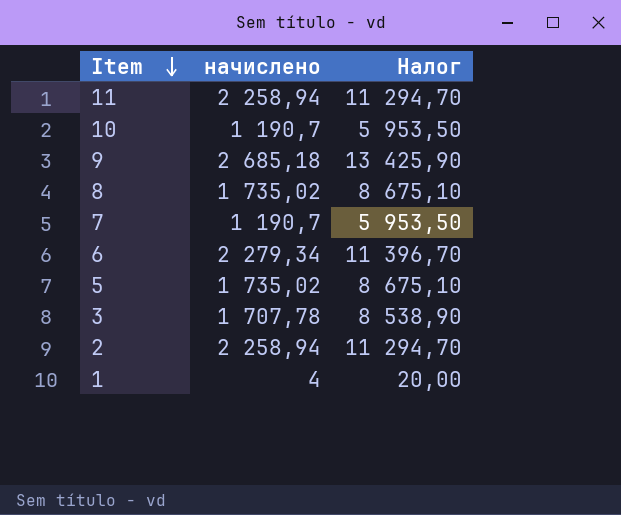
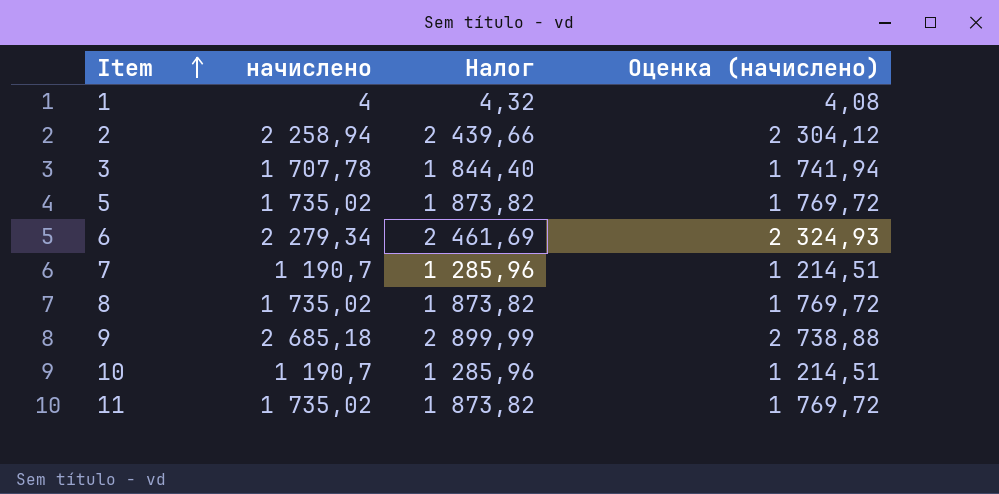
row order: Item descending -> Item ascending
column Налог | formula: [начислено] * 5 -> [начислено] * 1,08
column Оценка (начислено) | formula: none -> [начислено] * 1,02
11 | начислено: 2 258,94 -> 1 735,02

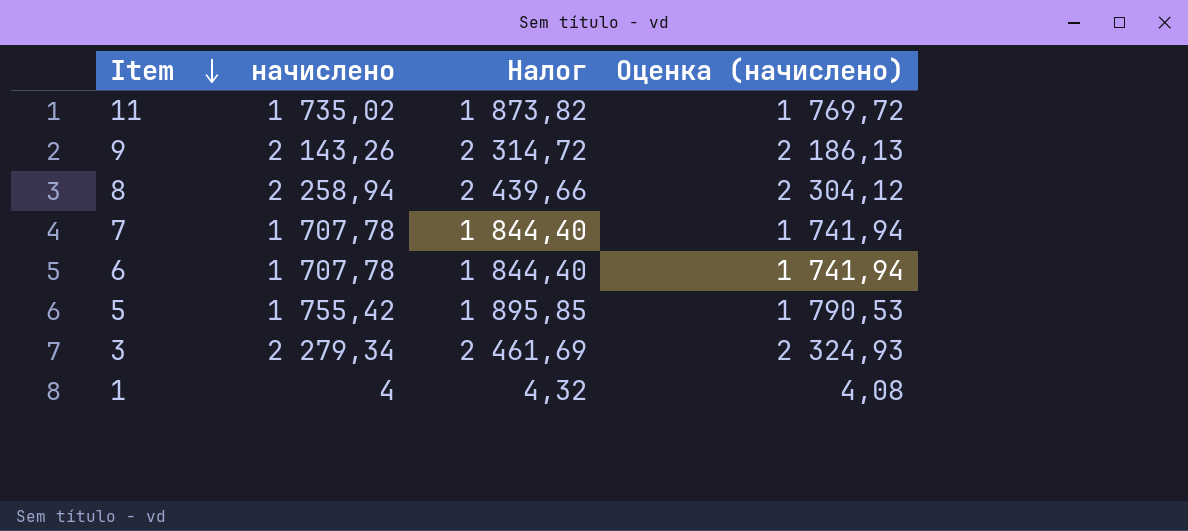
row order: Item ascending -> Item descending
row 2: 2 258,94 | 2 439,66 | 2 304,12 -> none
row 10: 1 190,7 | 1 285,96 | 1 214,51 -> none
9 | начислено: 2 685,18 -> 2 143,26
9 | Налог: 2 899,99 -> 2 314,72
9 | Оценка (начислено): 2 738,88 -> 2 186,13
8 | начислено: 1 735,02 -> 2 258,94
8 | Налог: 1 873,82 -> 2 439,66
8 | Оценка (начислено): 1 769,72 -> 2 304,12
7 | начислено: 1 190,7 -> 1 707,78
7 | Налог: 1 285,96 -> 1 844,40
7 | Оценка (начислено): 1 214,51 -> 1 741,94
6 | начислено: 2 279,34 -> 1 707,78
6 | Налог: 2 461,69 -> 1 844,40
6 | Оценка (начислено): 2 324,93 -> 1 741,94
5 | начислено: 1 735,02 -> 1 755,42
5 | Налог: 1 873,82 -> 1 895,85
5 | Оценка (начислено): 1 769,72 -> 1 790,53
3 | начислено: 1 707,78 -> 2 279,34
3 | Налог: 1 844,40 -> 2 461,69
3 | Оценка (начислено): 1 741,94 -> 2 324,93

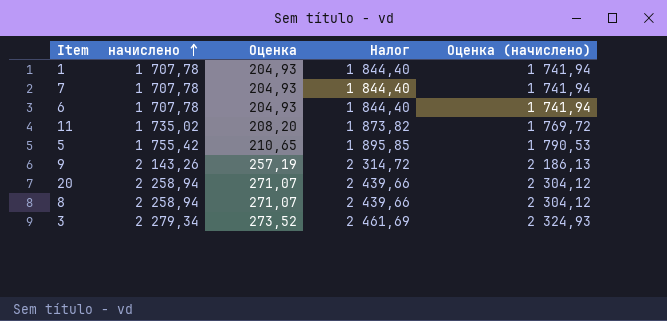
row order: Item descending -> начислено ascending
column Оценка | formula: none -> [начислено] * 0,12
1 | начислено: 4 -> 1 707,78
1 | Налог: 4,32 -> 1 844,40
1 | Оценка (начислено): 4,08 -> 1 741,94
row 20: none -> 2 258,94 | 271,07 | 2 439,66 | 2 304,12

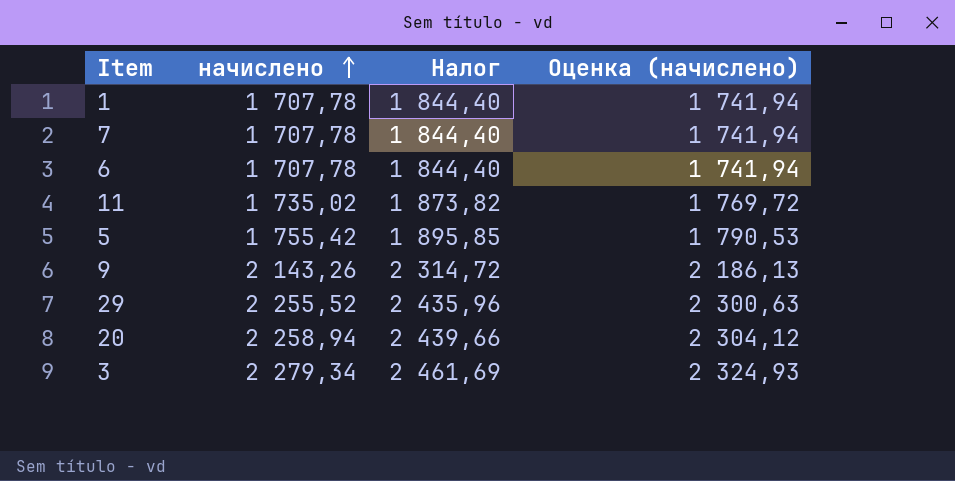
column Оценка | formula: [начислено] * 0,12 -> none
row 8: 2 258,94 | 271,07 | 2 439,66 | 2 304,12 -> none
row 29: none -> 2 255,52 | 2 435,96 | 2 300,63

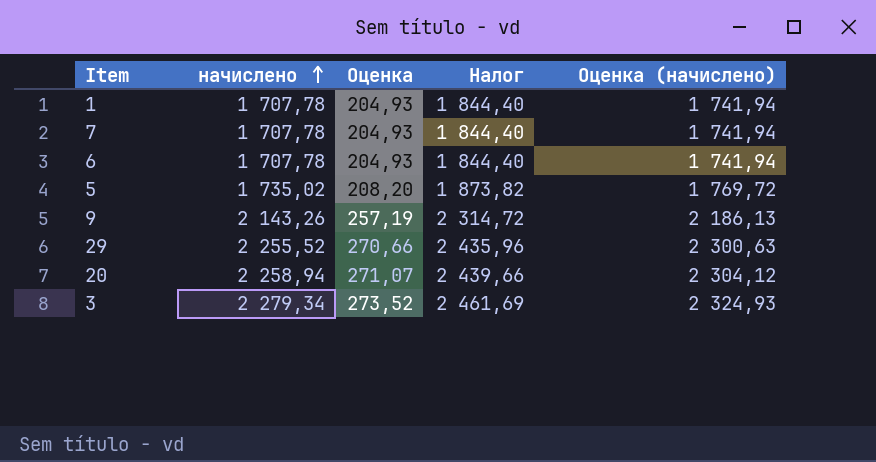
column Оценка | formula: none -> [начислено] * 0,12
row 11: 1 735,02 | 1 873,82 | 1 769,72 -> none
5 | начислено: 1 755,42 -> 1 735,02
5 | Налог: 1 895,85 -> 1 873,82
5 | Оценка (начислено): 1 790,53 -> 1 769,72

